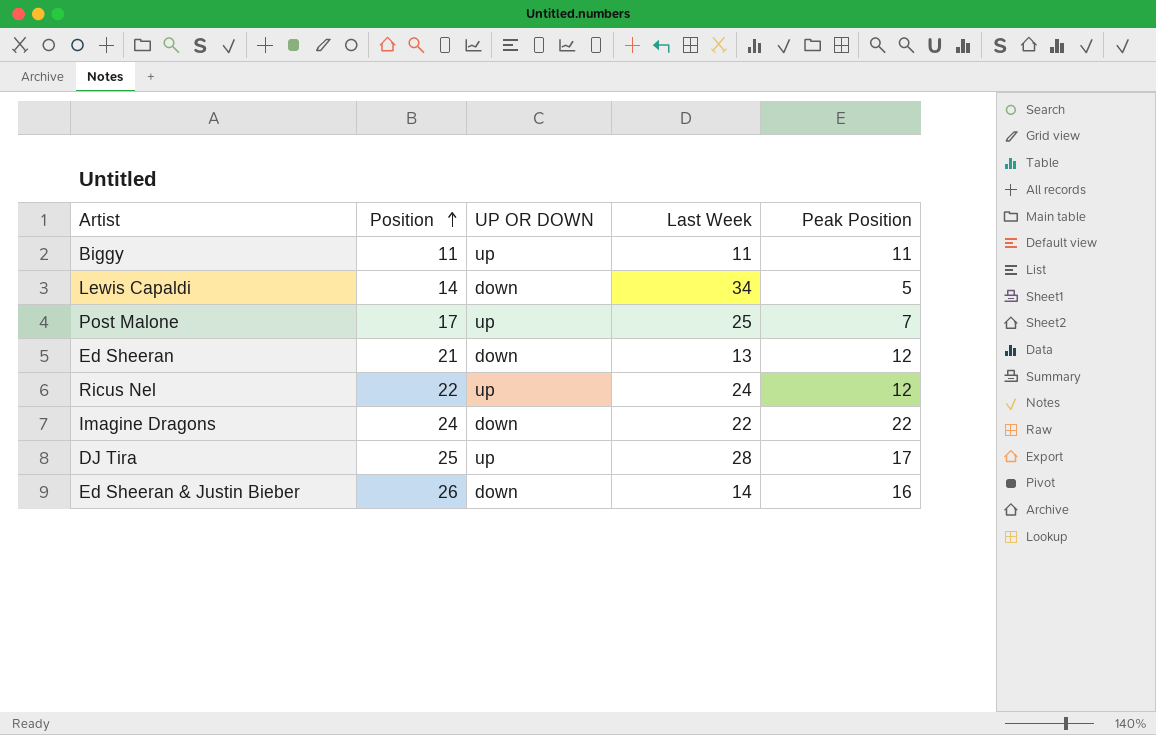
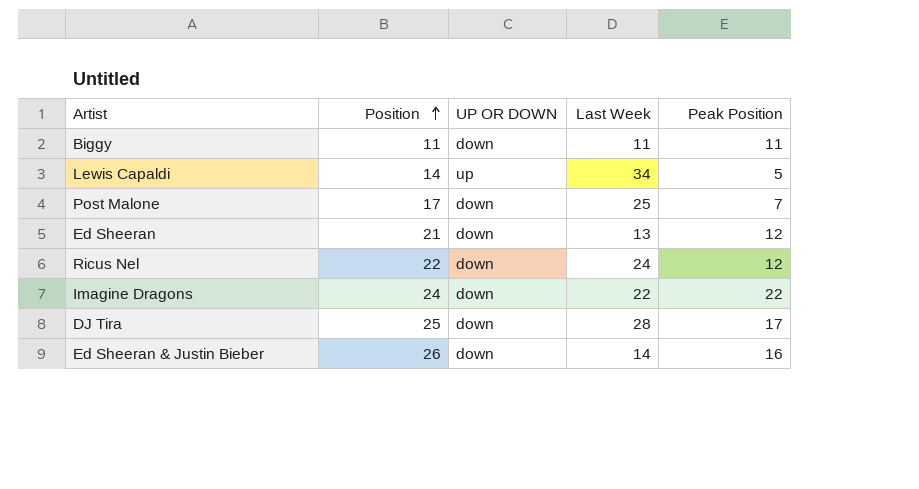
Biggy | UP OR DOWN: up -> down
Lewis Capaldi | UP OR DOWN: down -> up
Post Malone | UP OR DOWN: up -> down
Ricus Nel | UP OR DOWN: up -> down
DJ Tira | UP OR DOWN: up -> down

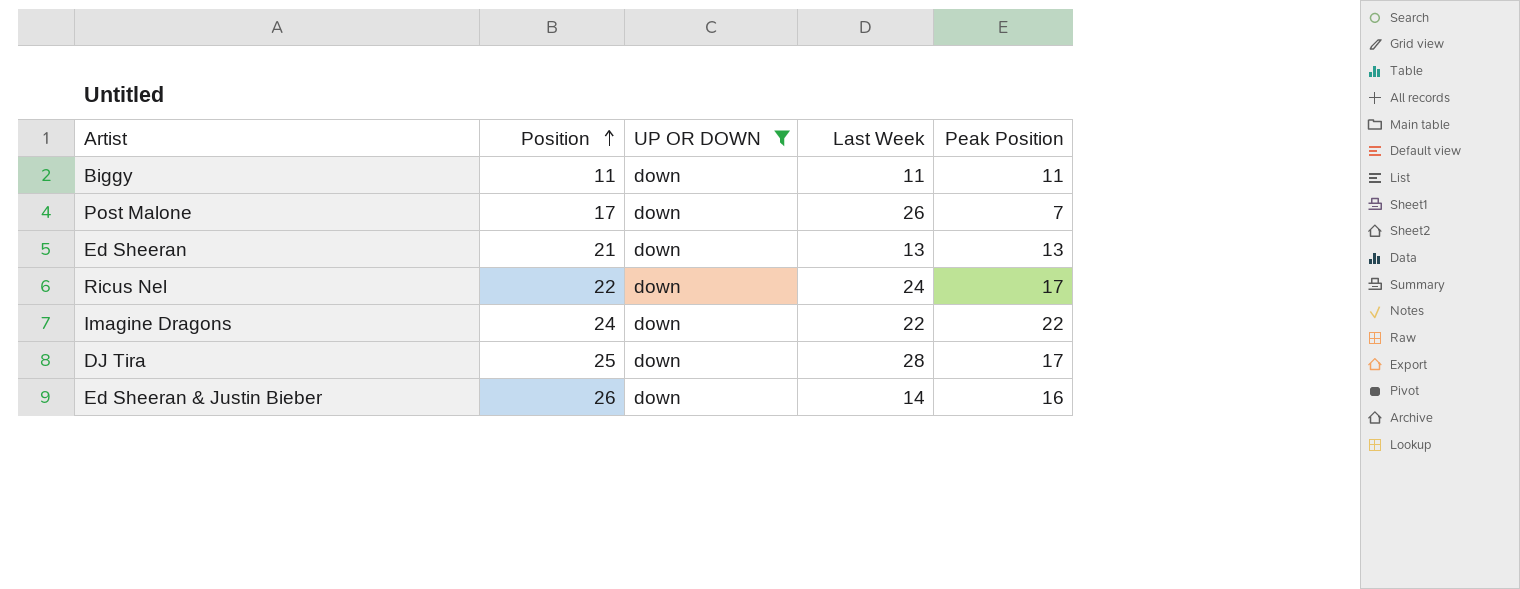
filter: none -> UP OR DOWN = down
Post Malone | Last Week: 25 -> 26
Ed Sheeran | Peak Position: 12 -> 13
Ricus Nel | Peak Position: 12 -> 17

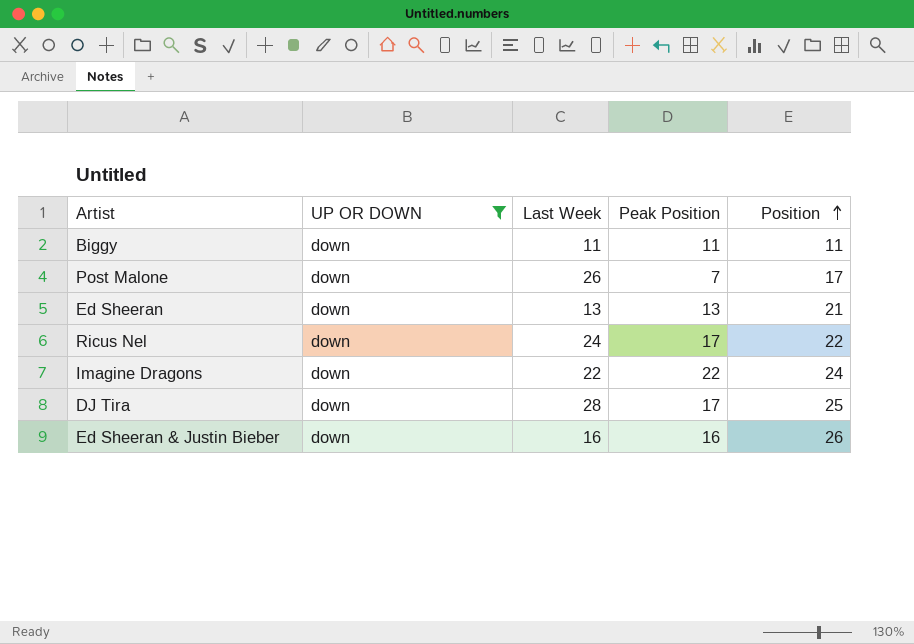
column Position | position: 2 -> 5
Ed Sheeran & Justin Bieber | Last Week: 14 -> 16

